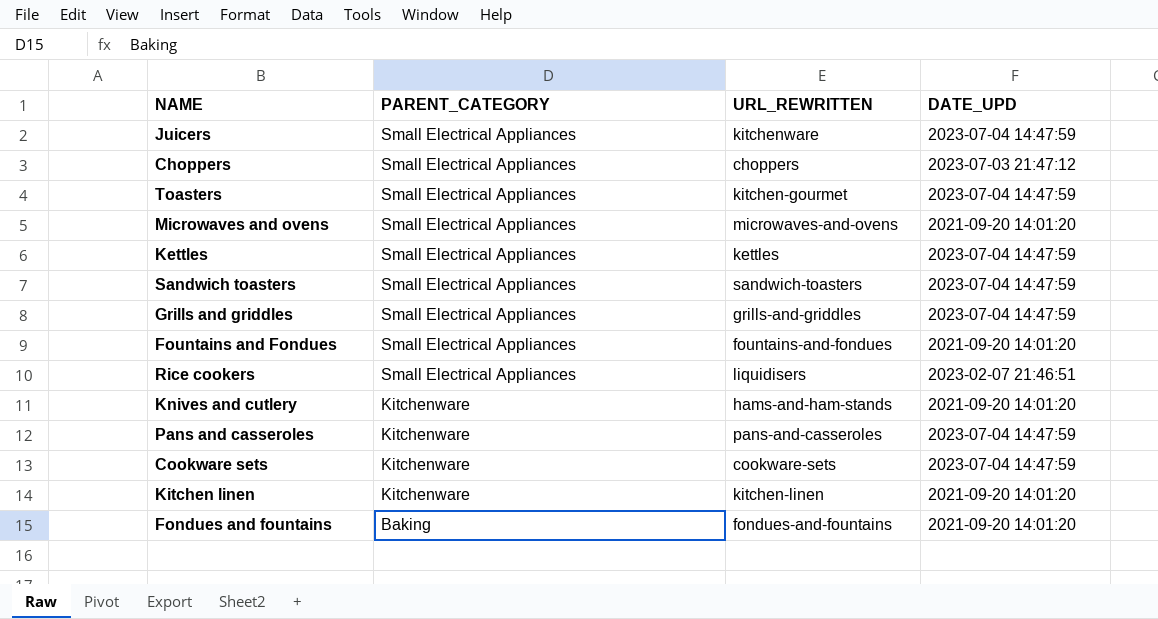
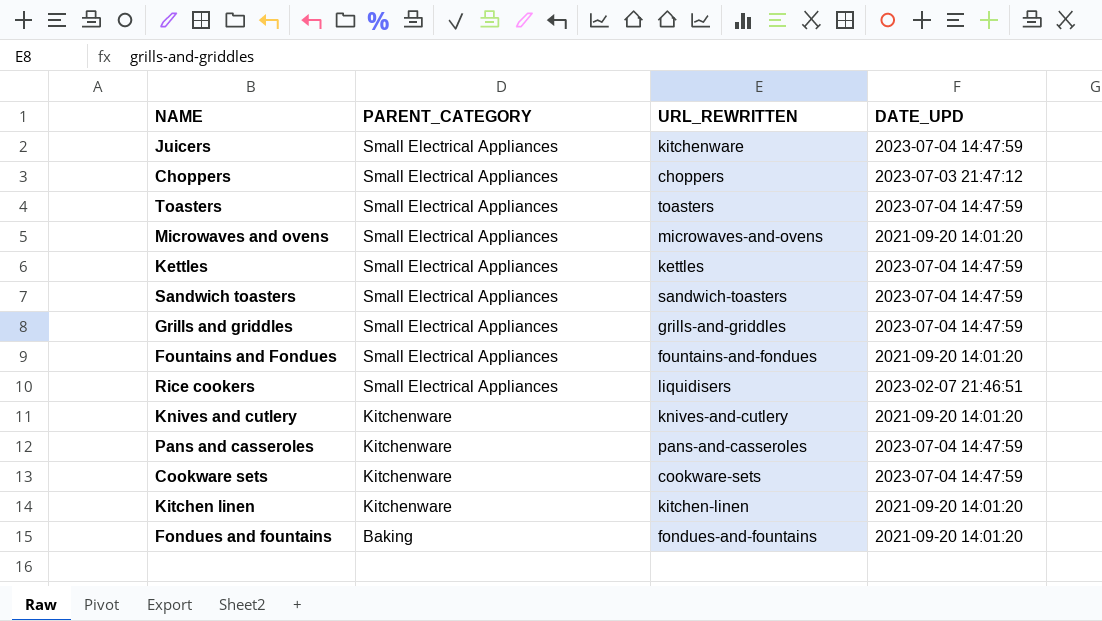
Toasters | URL_REWRITTEN: kitchen-gourmet -> toasters
Knives and cutlery | URL_REWRITTEN: hams-and-ham-stands -> knives-and-cutlery

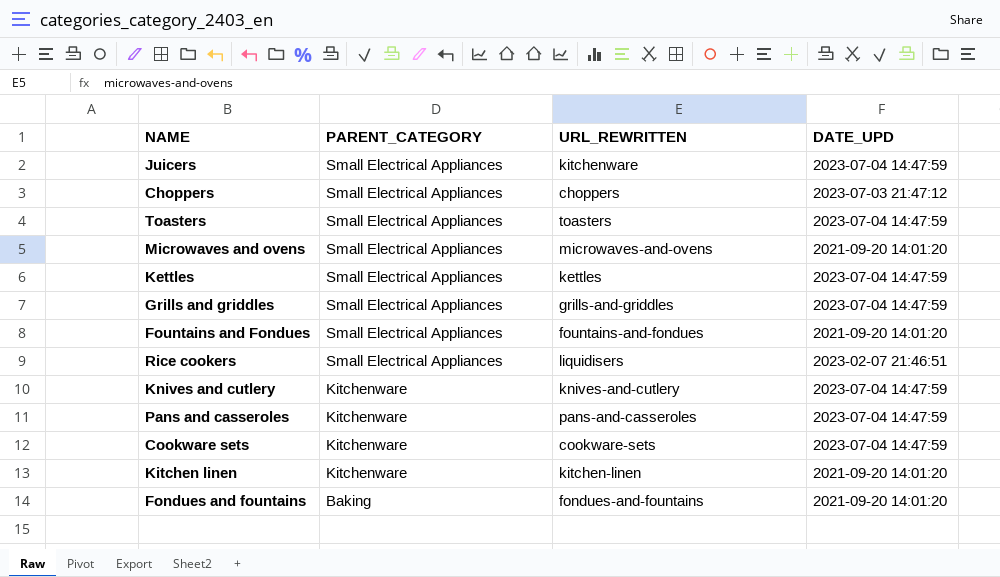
row Sandwich toasters: Small Electrical Appliances | sandwich-toasters | 2023-07-04 14:47:59 -> none
Knives and cutlery | DATE_UPD: 2021-09-20 14:01:20 -> 2023-07-04 14:47:59

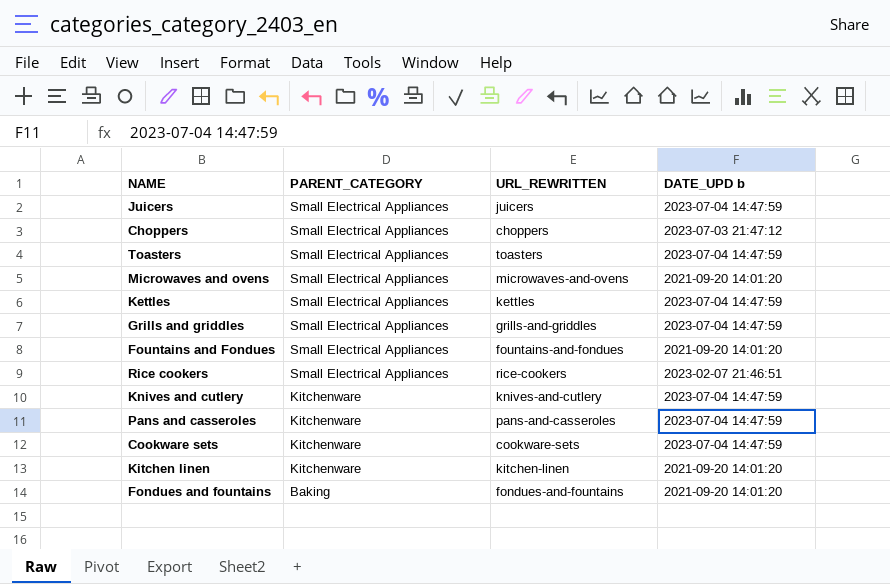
column name: DATE_UPD -> DATE_UPD b
Juicers | URL_REWRITTEN: kitchenware -> juicers
Rice cookers | URL_REWRITTEN: liquidisers -> rice-cookers

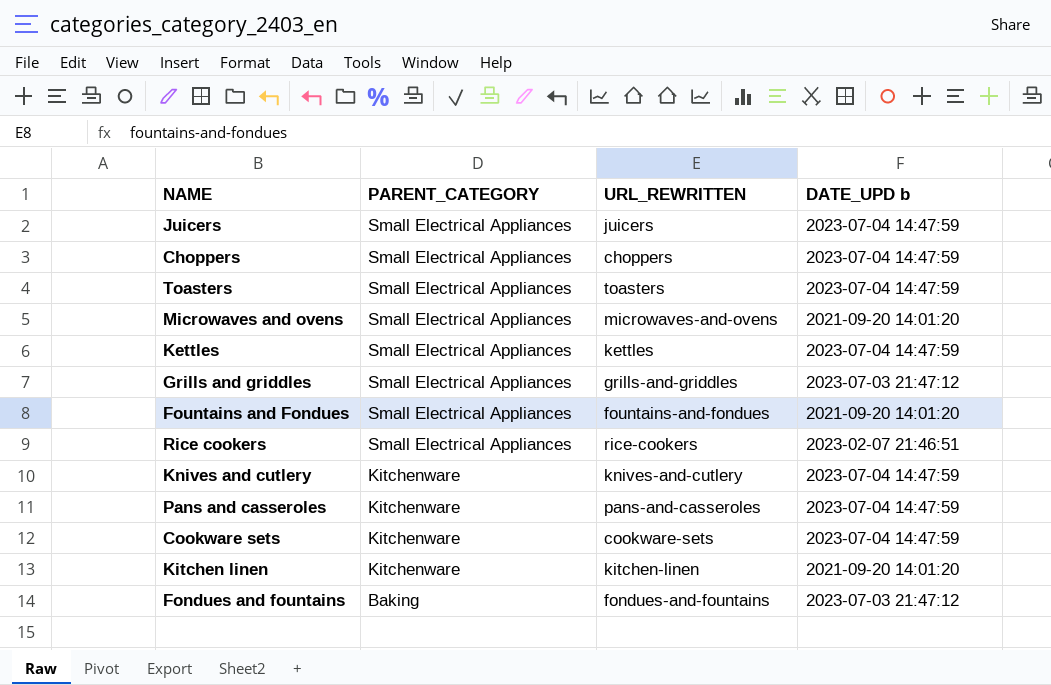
Choppers | DATE_UPD b: 2023-07-03 21:47:12 -> 2023-07-04 14:47:59
Grills and griddles | DATE_UPD b: 2023-07-04 14:47:59 -> 2023-07-03 21:47:12
Fondues and fountains | DATE_UPD b: 2021-09-20 14:01:20 -> 2023-07-03 21:47:12

